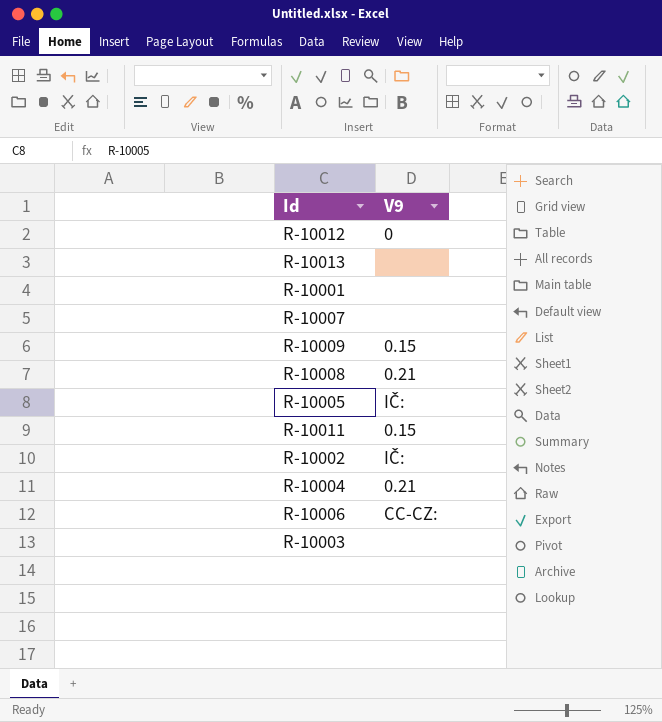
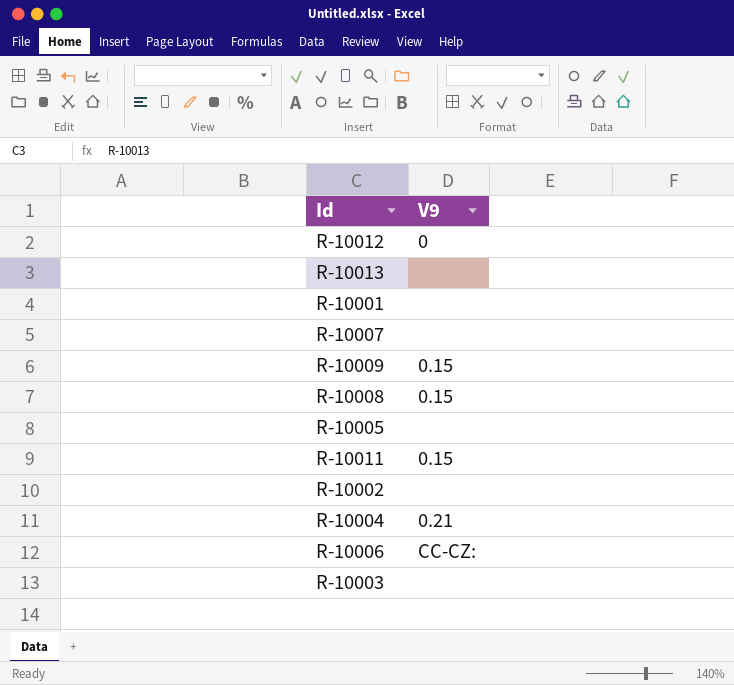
R-10008 | V9: 0.21 -> 0.15
R-10005 | V9: IČ: -> none
R-10002 | V9: IČ: -> none

